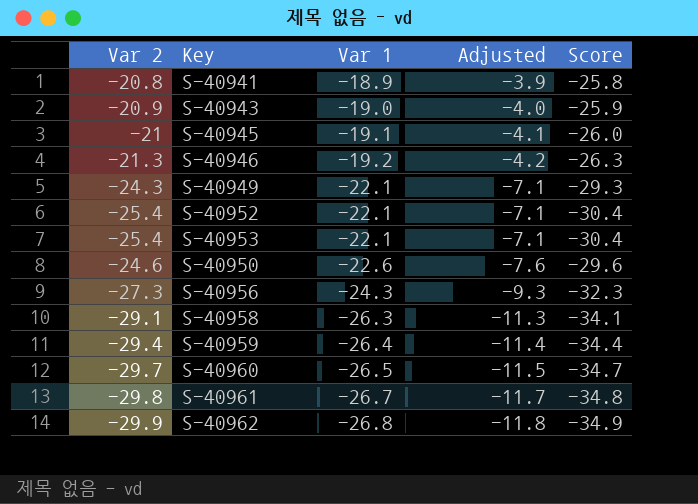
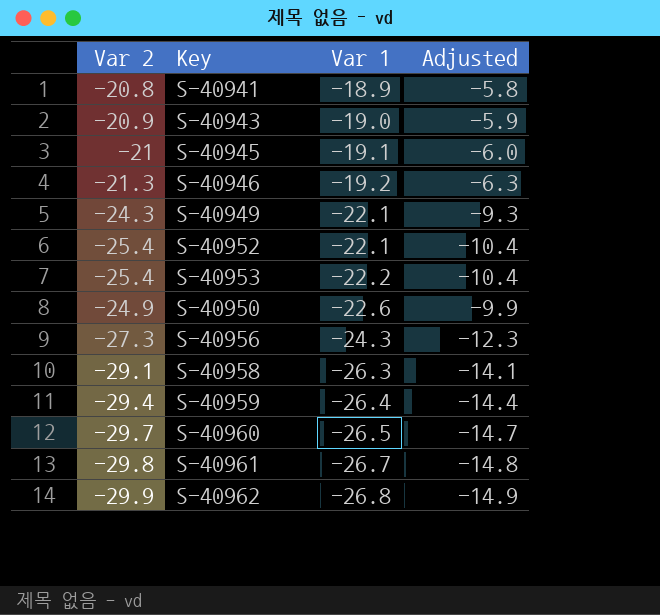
column Score | formula: [Var 2] - 5 -> none
column Adjusted | formula: [Var 1] + 15 -> [Var 2] + 15
S-40953 | Var 1: -22.1 -> -22.2
S-40950 | Var 2: -24.6 -> -24.9

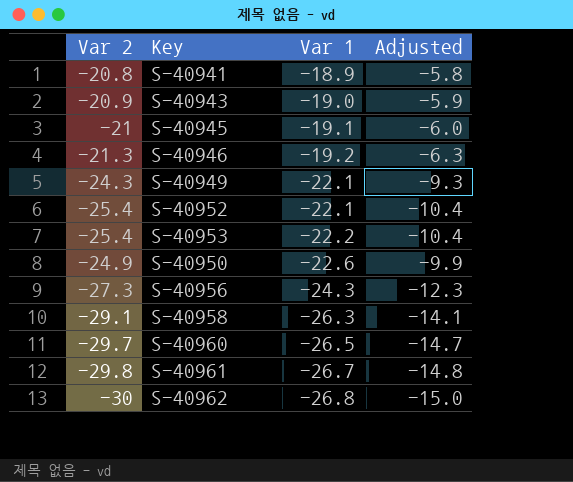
row S-40959: -29.4 | -26.4 | -14.4 -> none
S-40962 | Var 2: -29.9 -> -30
S-40962 | Adjusted: -14.9 -> -15.0

